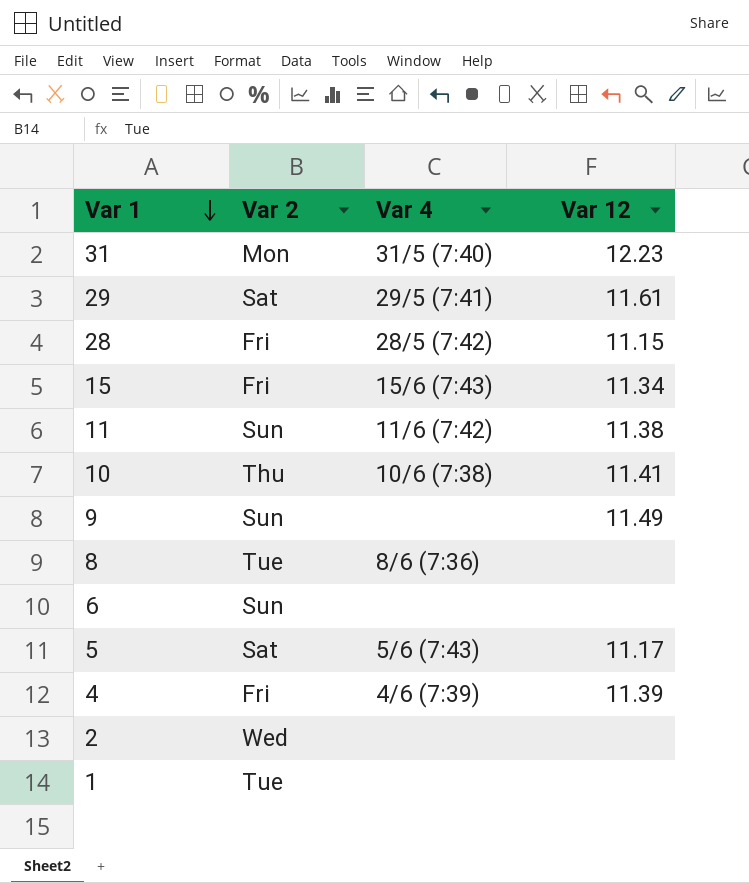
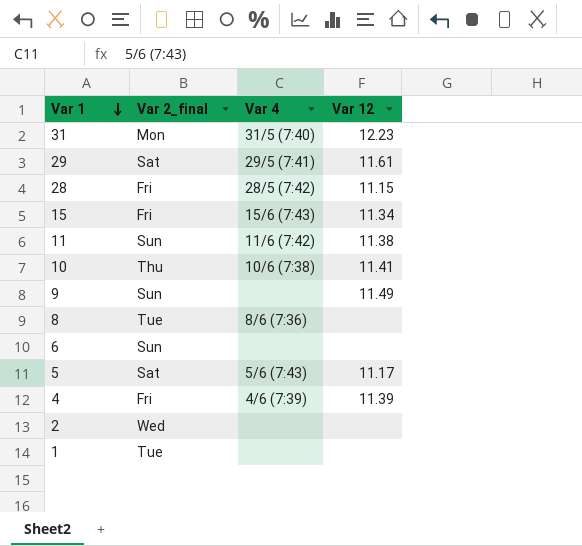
column name: Var 2 -> Var 2_final

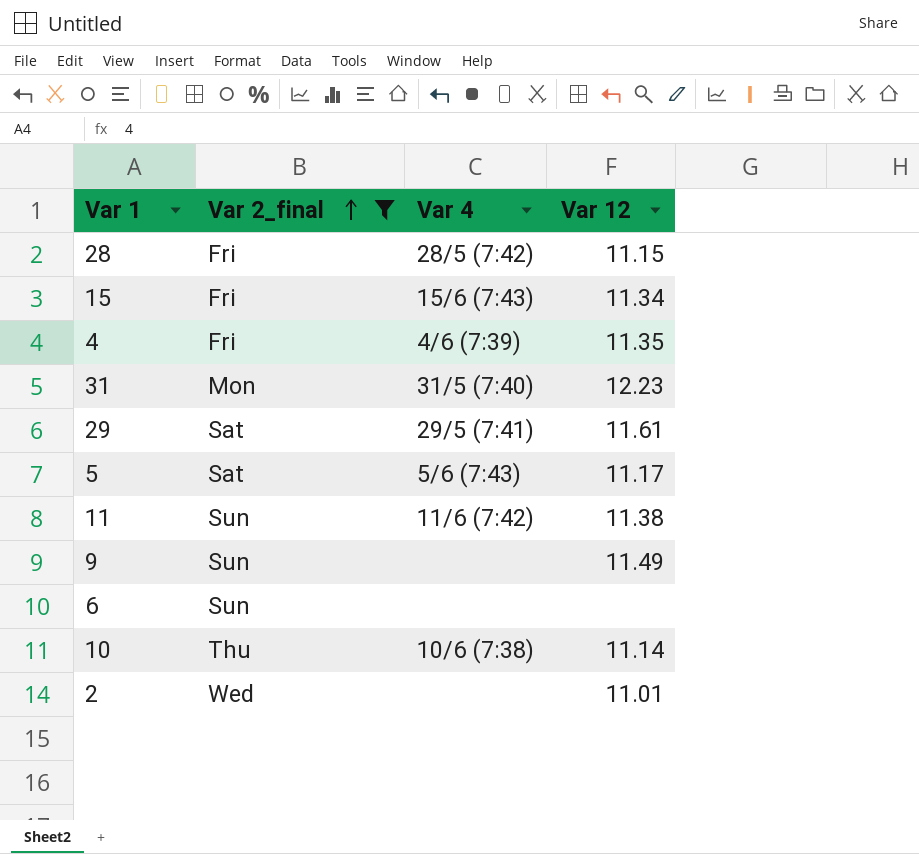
filter: none -> Var 2_final != Tue
row order: Var 1 descending -> Var 2_final ascending
4 | Var 12: 11.39 -> 11.35
10 | Var 12: 11.41 -> 11.14
2 | Var 12: none -> 11.01

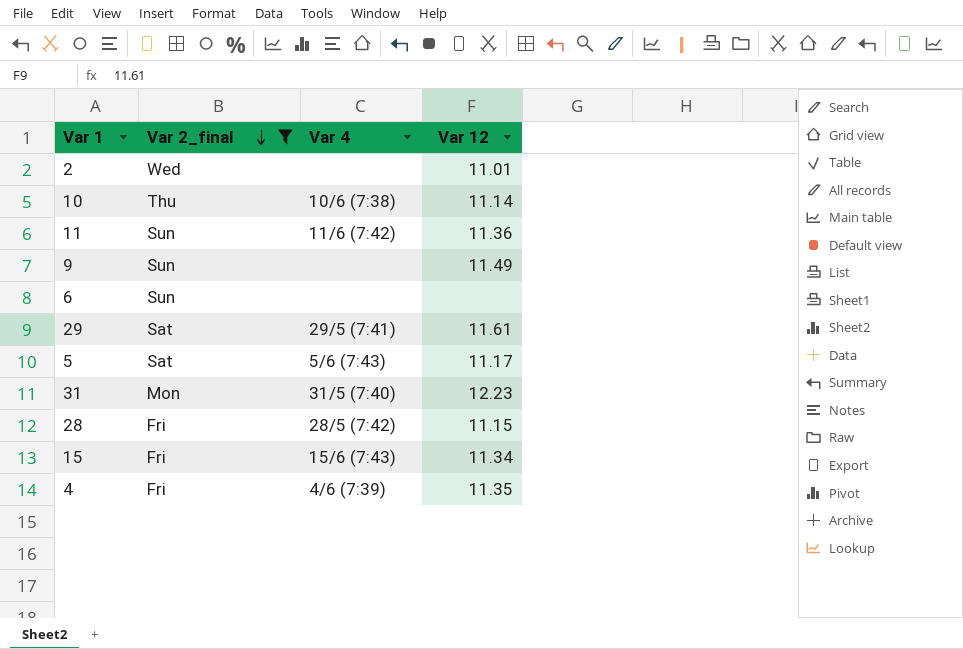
row order: Var 2_final ascending -> Var 2_final descending
11 | Var 12: 11.38 -> 11.36

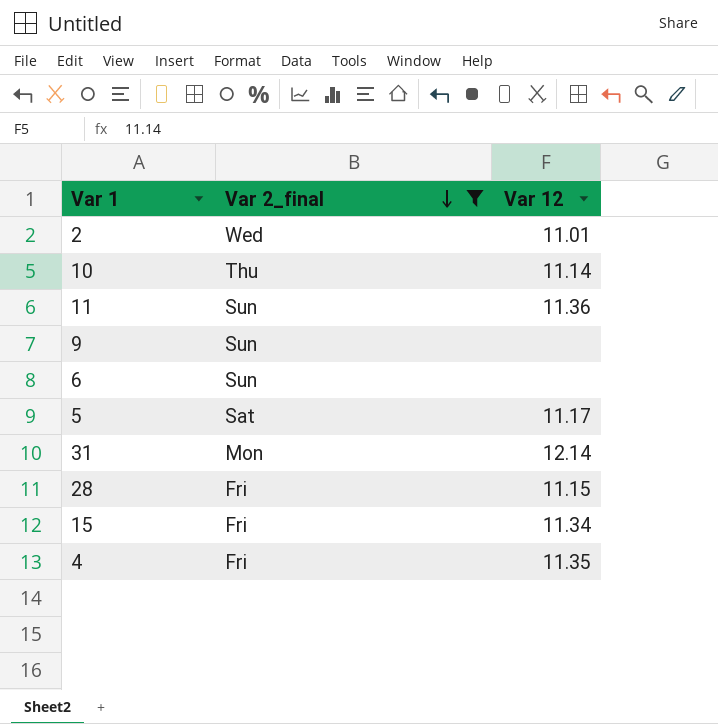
column Var 4 | position: 3 -> none
row 29: Sat | 29/5 (7:41) | 11.61 -> none
9 | Var 12: 11.49 -> none
31 | Var 12: 12.23 -> 12.14

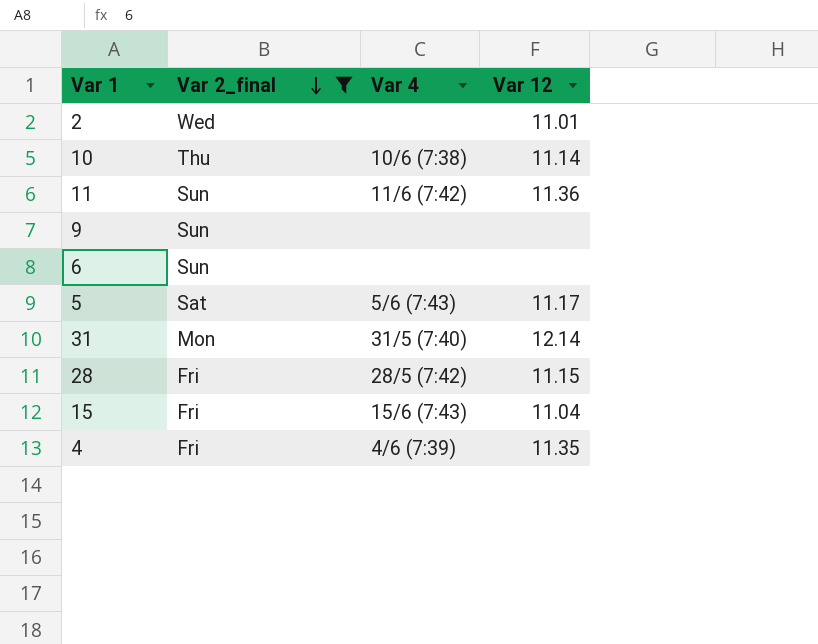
column Var 4 | position: none -> 3
15 | Var 12: 11.34 -> 11.04

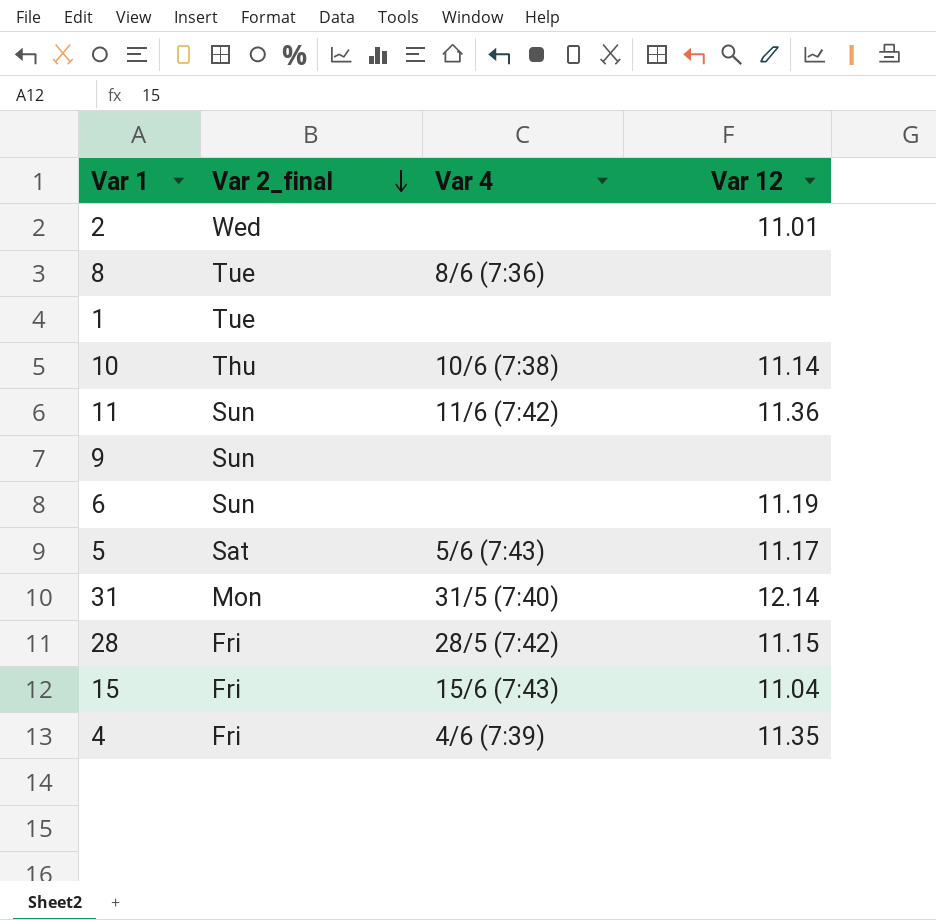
filter: Var 2_final != Tue -> none
6 | Var 12: none -> 11.19

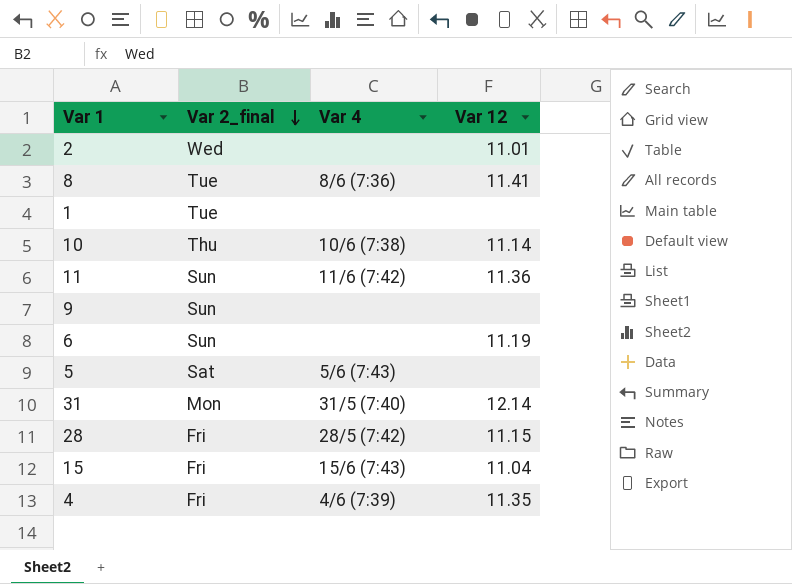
8 | Var 12: none -> 11.41
5 | Var 12: 11.17 -> none

